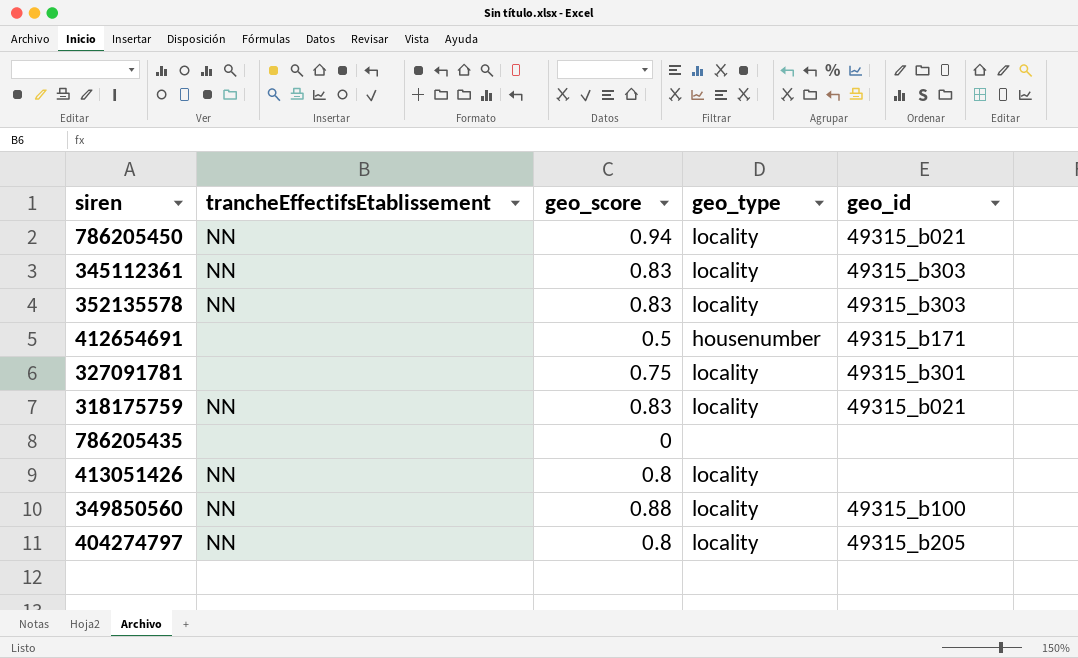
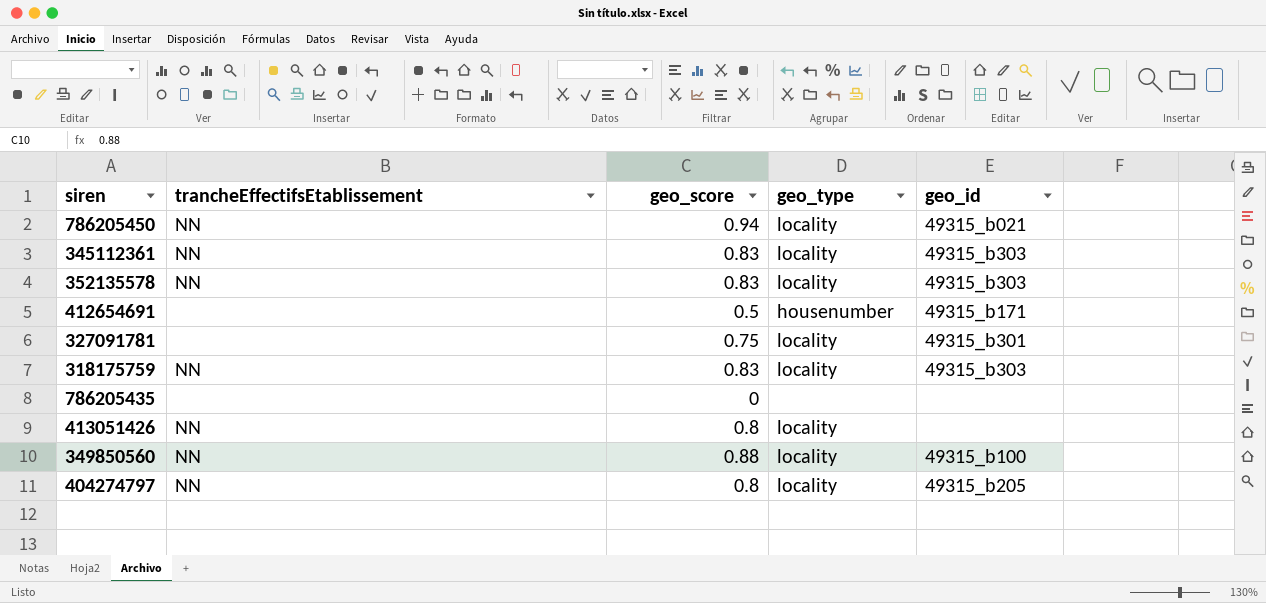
318175759 | geo_id: 49315_b021 -> 49315_b303

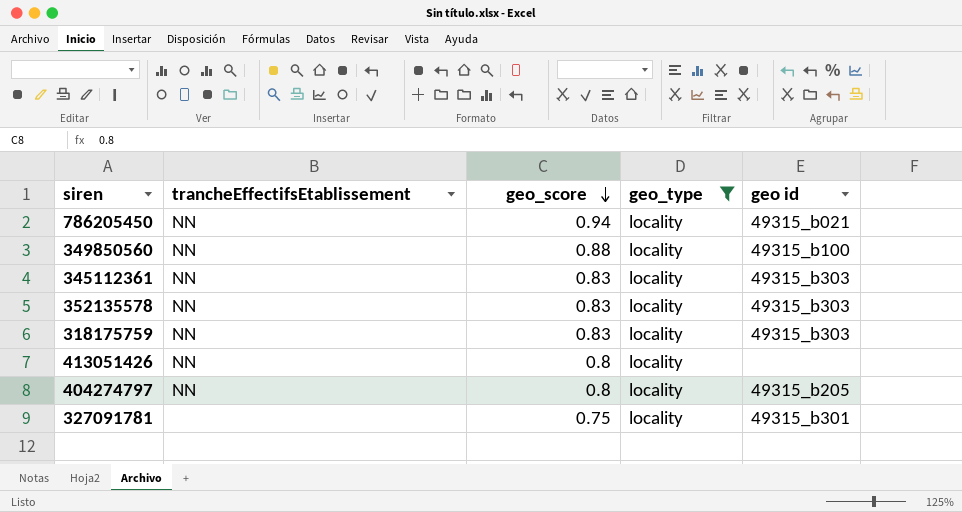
filter: none -> geo_type = locality
row order: none -> geo_score descending
column name: geo_id -> geo id

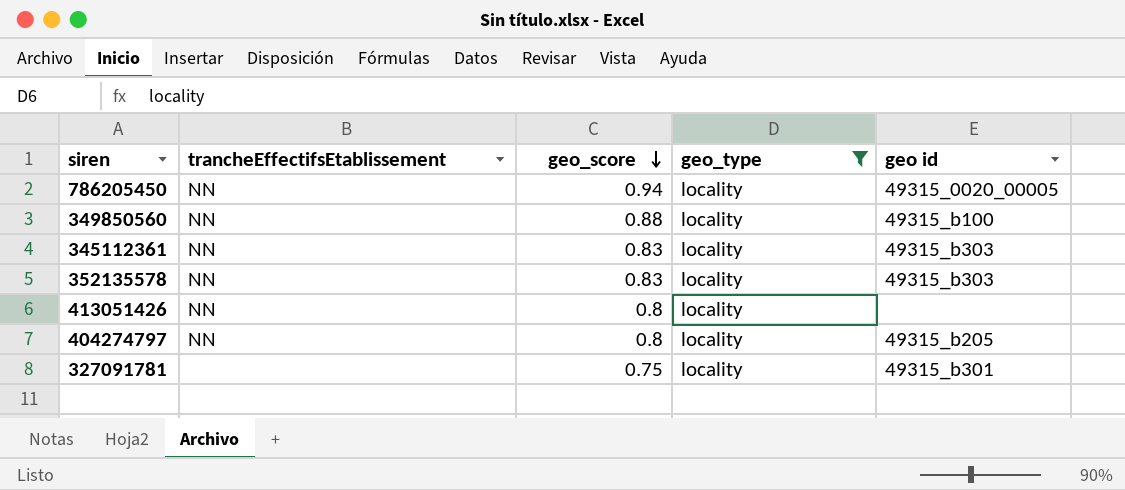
row 318175759: NN | 0.83 | locality | 49315_b303 -> none
786205450 | geo id: 49315_b021 -> 49315_0020_00005

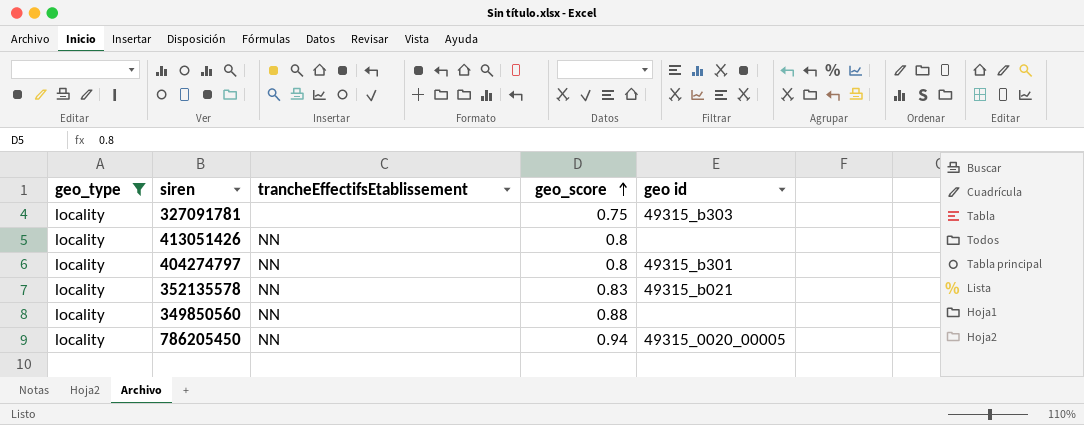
row order: geo_score descending -> geo_score ascending
column geo_type | position: 4 -> 1
row 345112361: NN | 0.83 | locality | 49315_b303 -> none
327091781 | geo id: 49315_b301 -> 49315_b303
404274797 | geo id: 49315_b205 -> 49315_b301
352135578 | geo id: 49315_b303 -> 49315_b021
349850560 | geo id: 49315_b100 -> none

